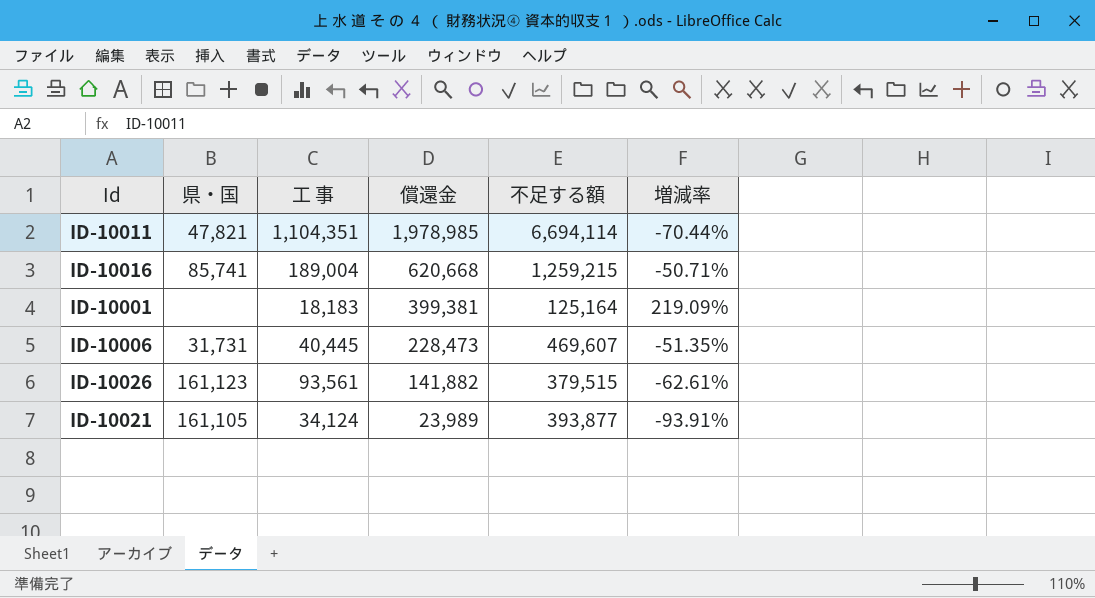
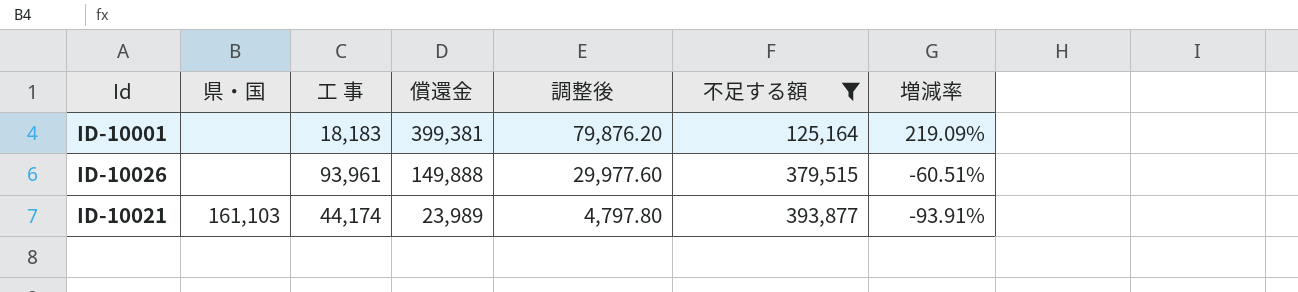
filter: none -> 不足する額 <= 393,877
column 調整後 | formula: none -> [償還金] * 0.2
ID-10026 | 県・国: 161,123 -> none
ID-10026 | 工 事: 93,561 -> 93,961
ID-10026 | 償還金: 141,882 -> 149,888
ID-10026 | 増減率: -62.61% -> -60.51%
ID-10021 | 県・国: 161,105 -> 161,103
ID-10021 | 工 事: 34,124 -> 44,174

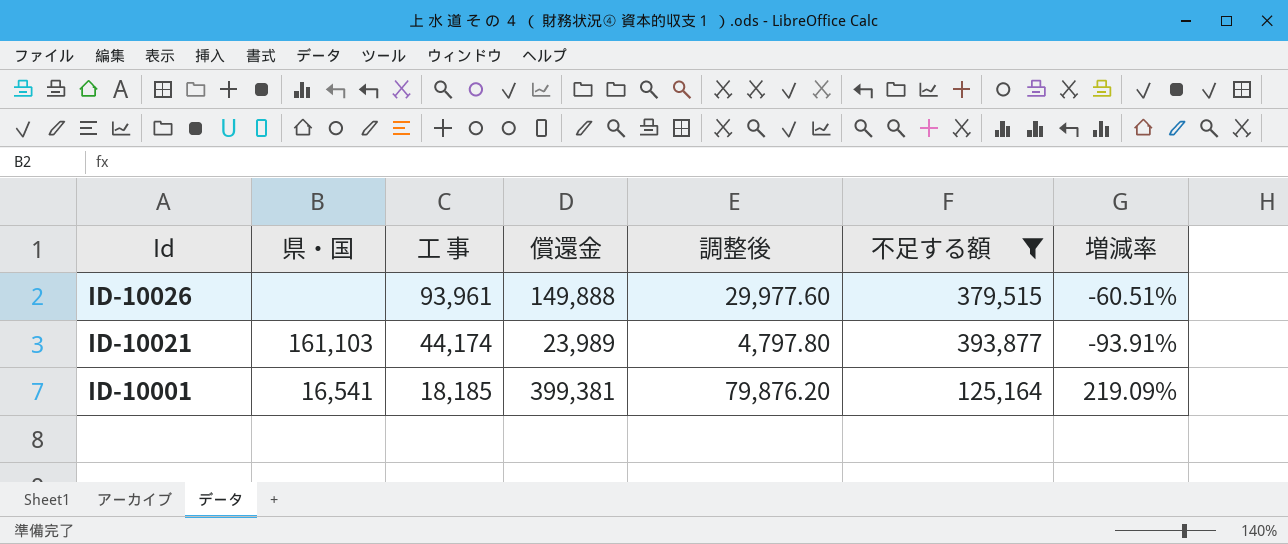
row order: 償還金 descending -> Id descending
ID-10001 | 県・国: none -> 16,541
ID-10001 | 工 事: 18,183 -> 18,185

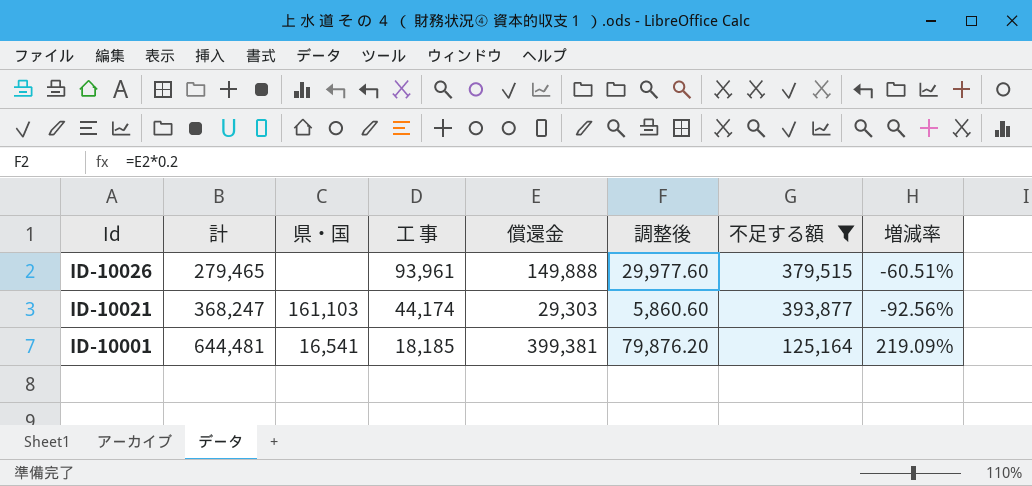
column 計 | position: none -> 2
ID-10021 | 償還金: 23,989 -> 29,303
ID-10021 | 調整後: 4,797.80 -> 5,860.60
ID-10021 | 増減率: -93.91% -> -92.56%

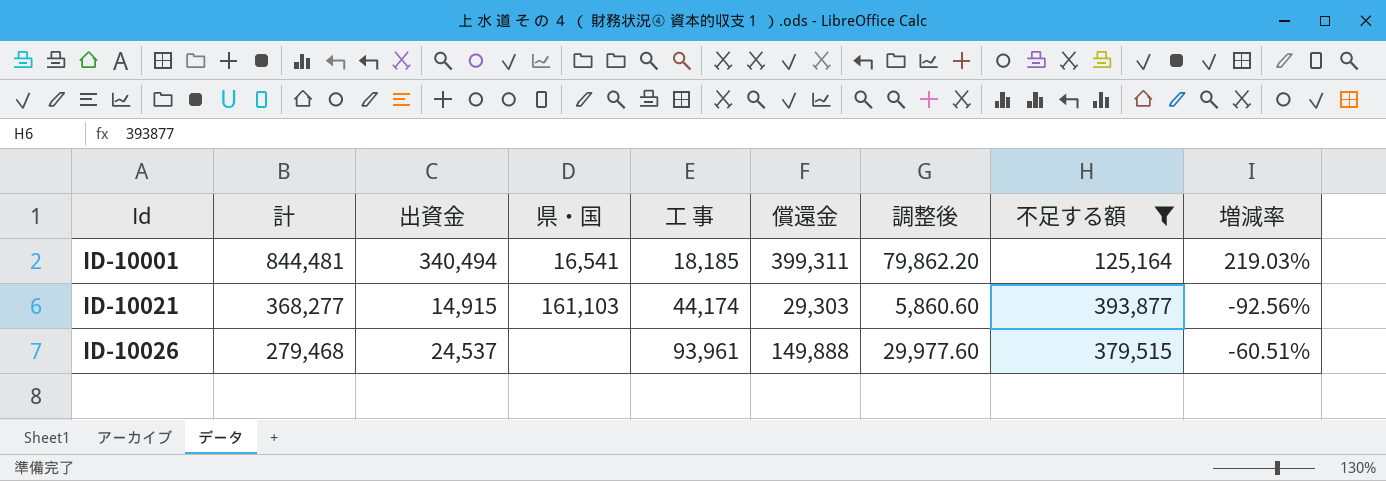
row order: Id descending -> Id ascending
column 出資金 | position: none -> 3
ID-10001 | 計: 644,481 -> 844,481
ID-10001 | 償還金: 399,381 -> 399,311
ID-10001 | 調整後: 79,876.20 -> 79,862.20
ID-10001 | 増減率: 219.09% -> 219.03%
ID-10021 | 計: 368,247 -> 368,277
ID-10026 | 計: 279,465 -> 279,468

